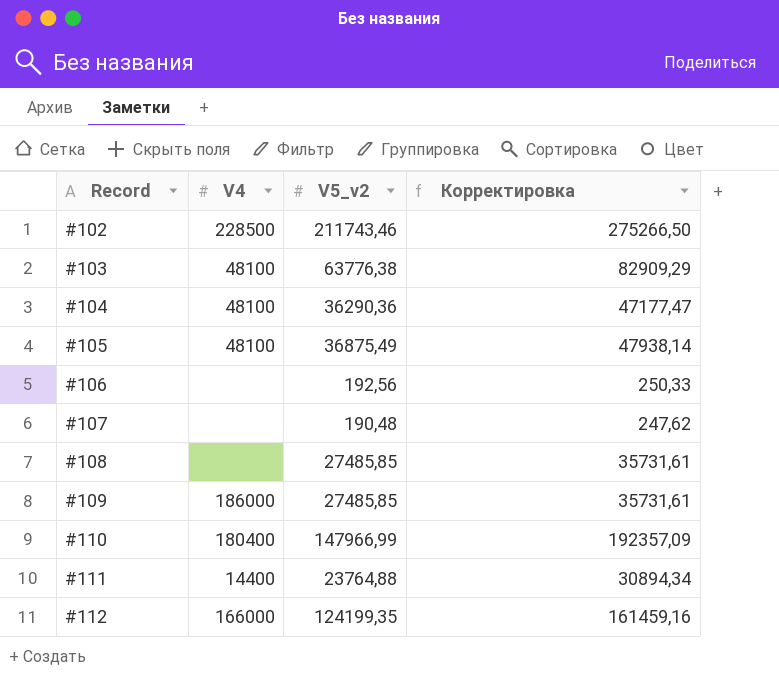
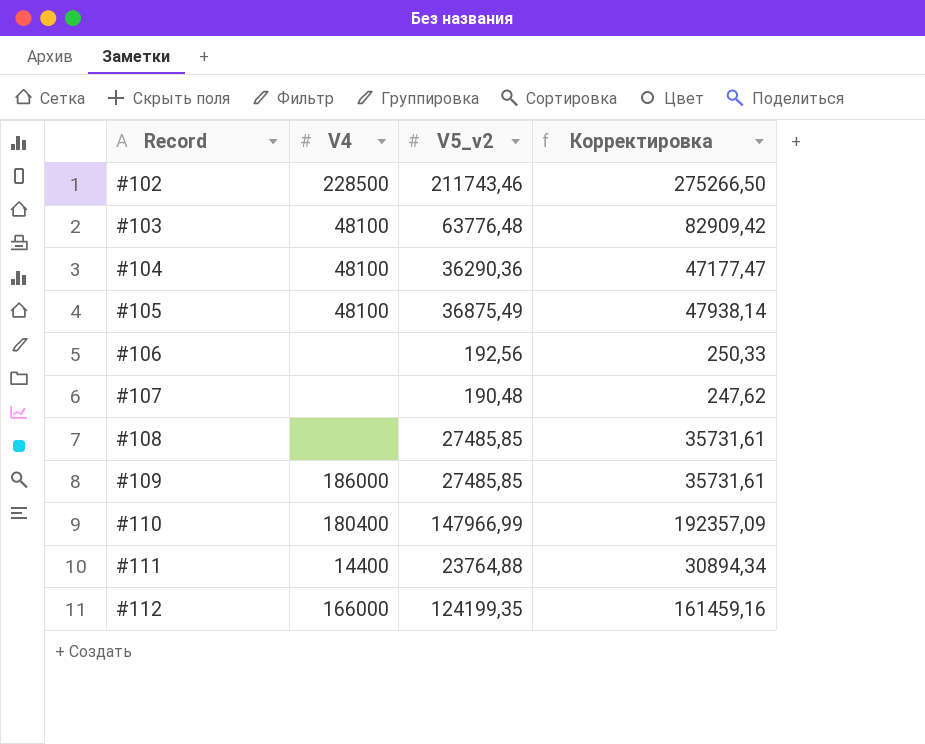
#103 | V5_v2: 63776,38 -> 63776,48
#103 | Корректировка: 82909,29 -> 82909,42

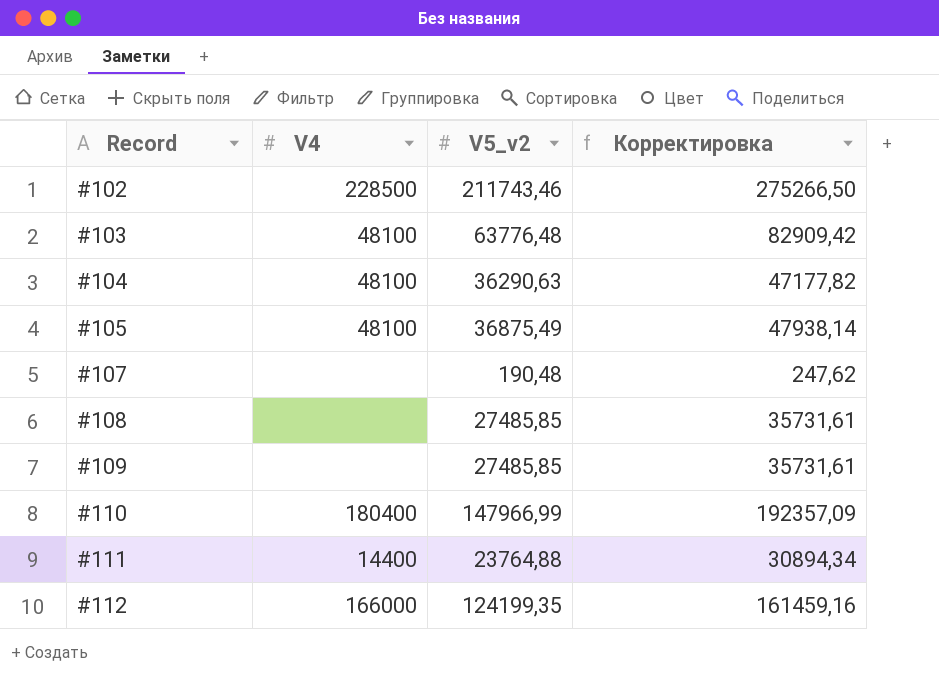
row #106: none | 192,56 | 250,33 -> none
#104 | V5_v2: 36290,36 -> 36290,63
#104 | Корректировка: 47177,47 -> 47177,82
#109 | V4: 186000 -> none

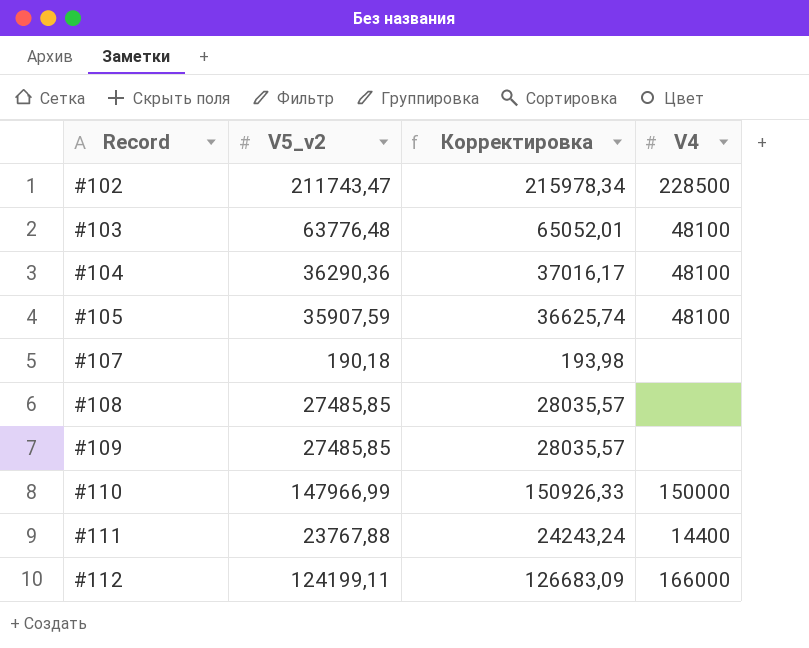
column Корректировка | formula: [V5_v2] * 1,3 -> [V5_v2] * 1,02
column V4 | position: 2 -> 4
#102 | V5_v2: 211743,46 -> 211743,47
#104 | V5_v2: 36290,63 -> 36290,36
#105 | V5_v2: 36875,49 -> 35907,59
#107 | V5_v2: 190,48 -> 190,18
#110 | V4: 180400 -> 150000
#111 | V5_v2: 23764,88 -> 23767,88
#112 | V5_v2: 124199,35 -> 124199,11

